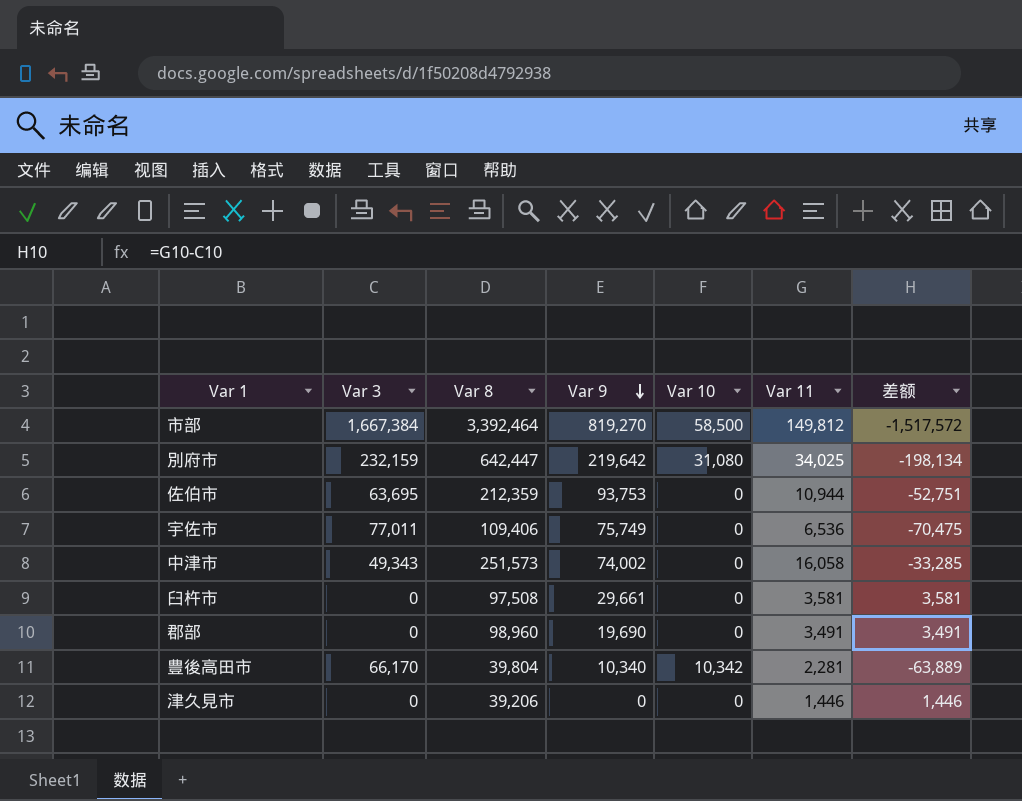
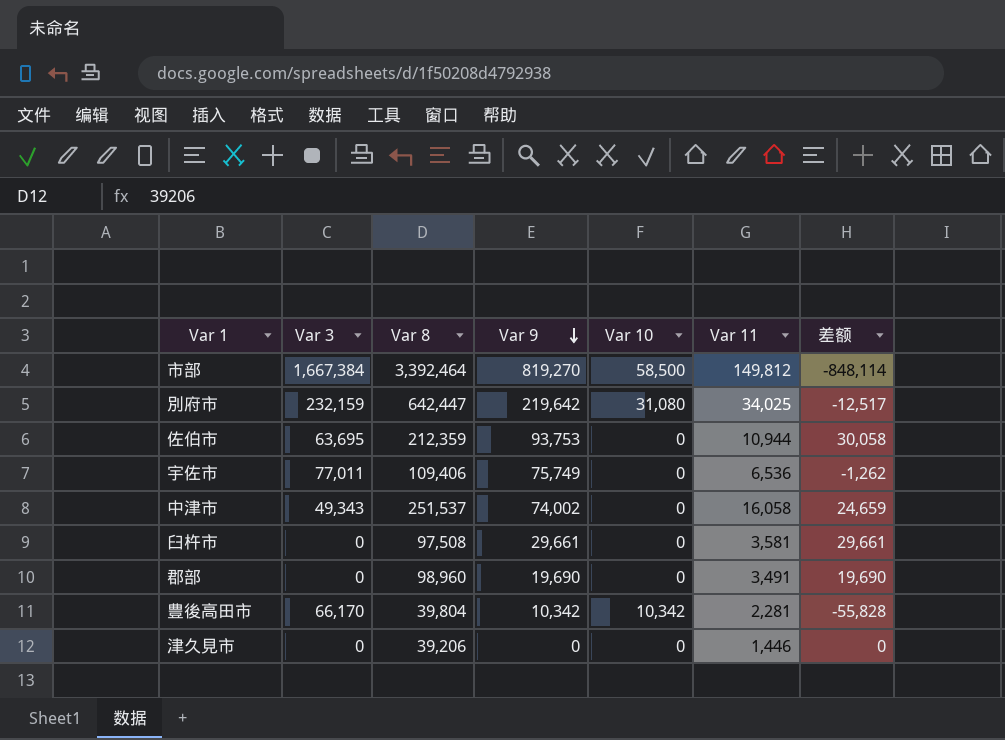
column 差额 | formula: [Var 11] - [Var 3] -> [Var 9] - [Var 3]
中津市 | Var 8: 251,573 -> 251,537
豊後高田市 | Var 9: 10,340 -> 10,342

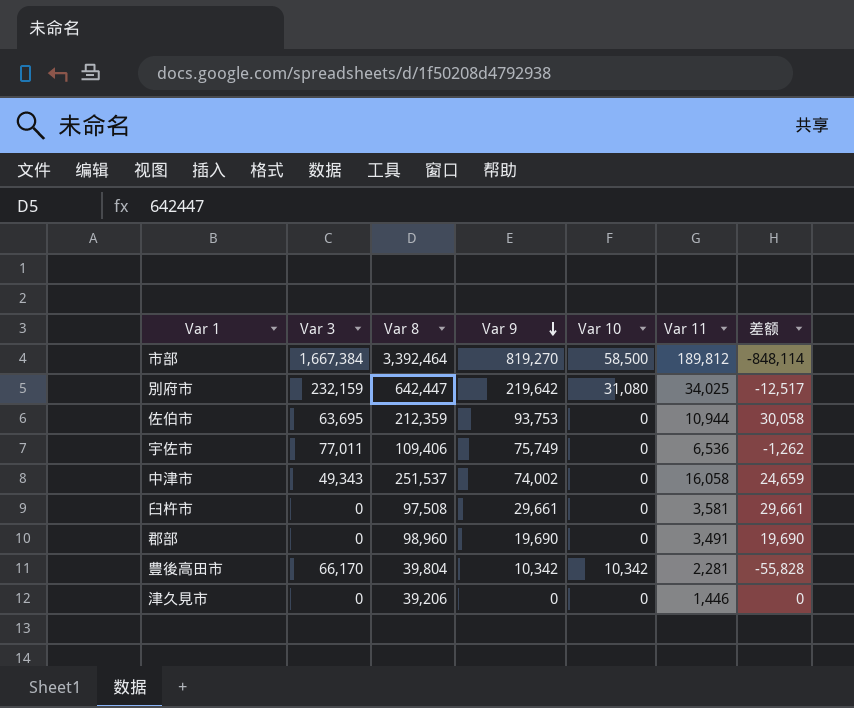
市部 | Var 11: 149,812 -> 189,812

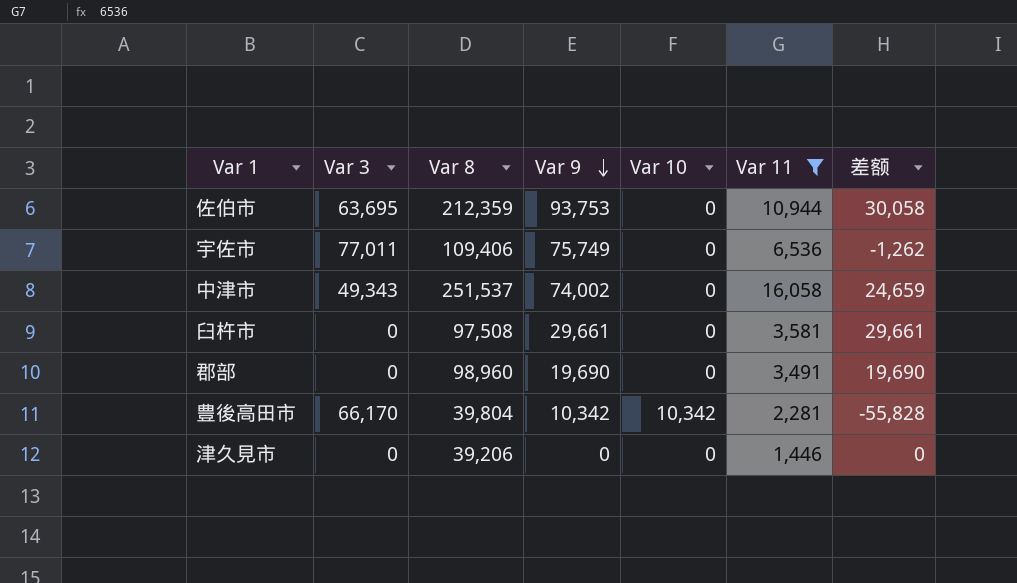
filter: none -> Var 11 <= 16,058

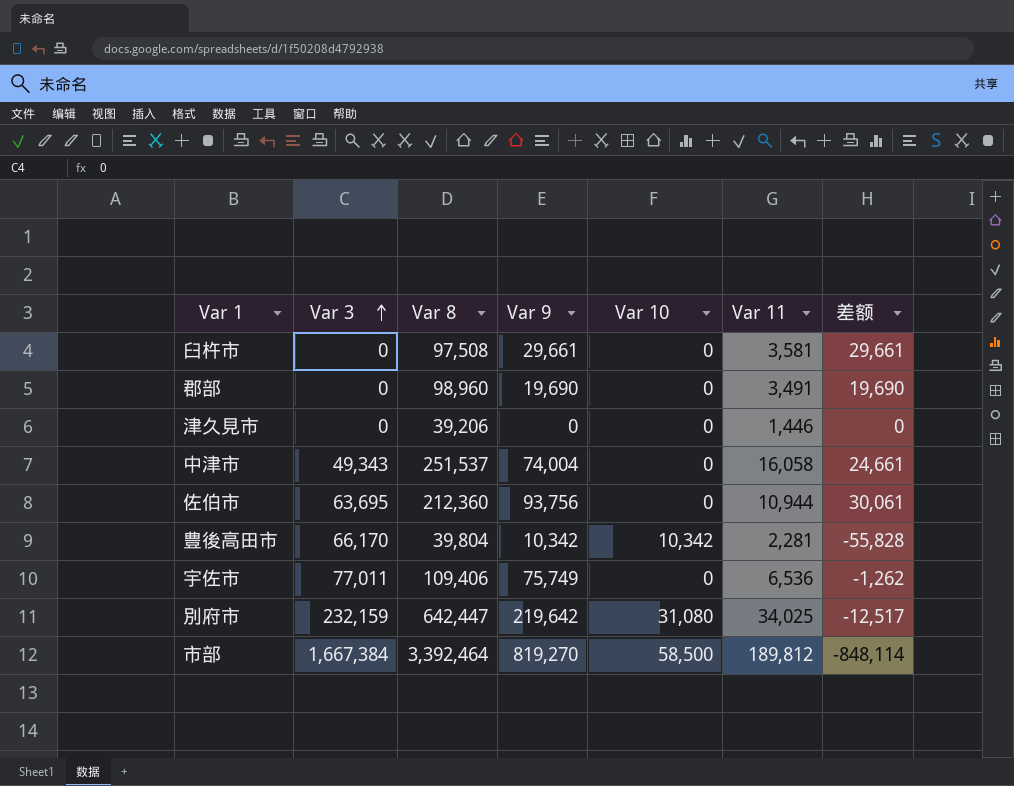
filter: Var 11 <= 16,058 -> none
row order: Var 9 descending -> Var 3 ascending
中津市 | Var 9: 74,002 -> 74,004
中津市 | 差额: 24,659 -> 24,661
佐伯市 | Var 8: 212,359 -> 212,360
佐伯市 | Var 9: 93,753 -> 93,756
佐伯市 | 差额: 30,058 -> 30,061

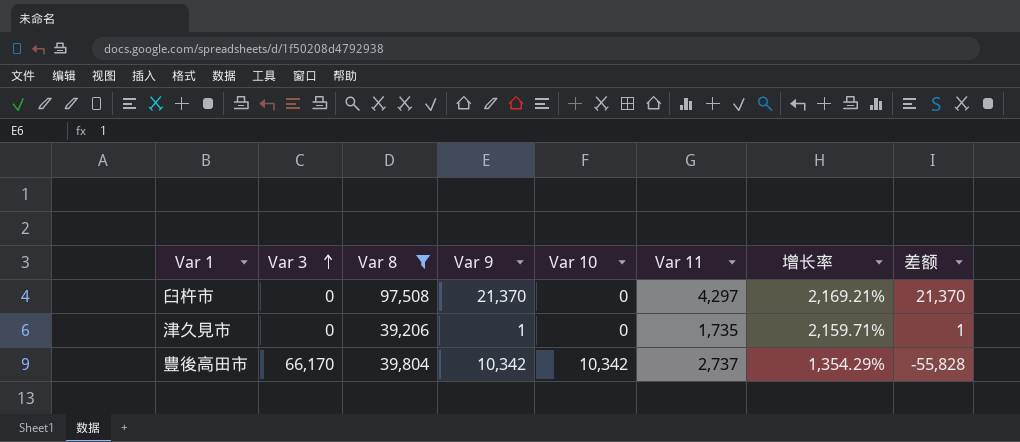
filter: none -> Var 8 <= 97,508
column 增长率 | formula: none -> ([Var 8] - [Var 11]) / [Var 11]
臼杵市 | Var 9: 29,661 -> 21,370
臼杵市 | Var 11: 3,581 -> 4,297
臼杵市 | 差额: 29,661 -> 21,370
津久見市 | Var 9: 0 -> 1
津久見市 | Var 11: 1,446 -> 1,735
津久見市 | 差额: 0 -> 1
豊後高田市 | Var 11: 2,281 -> 2,737

